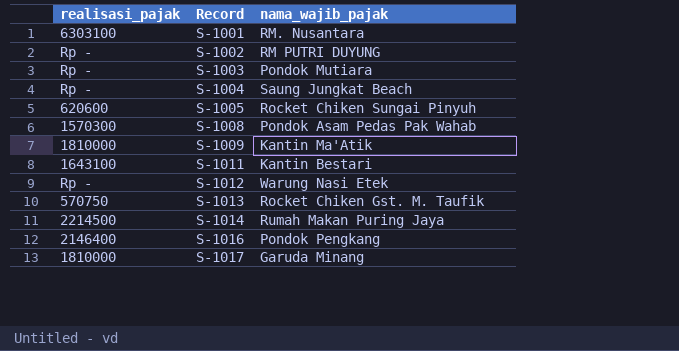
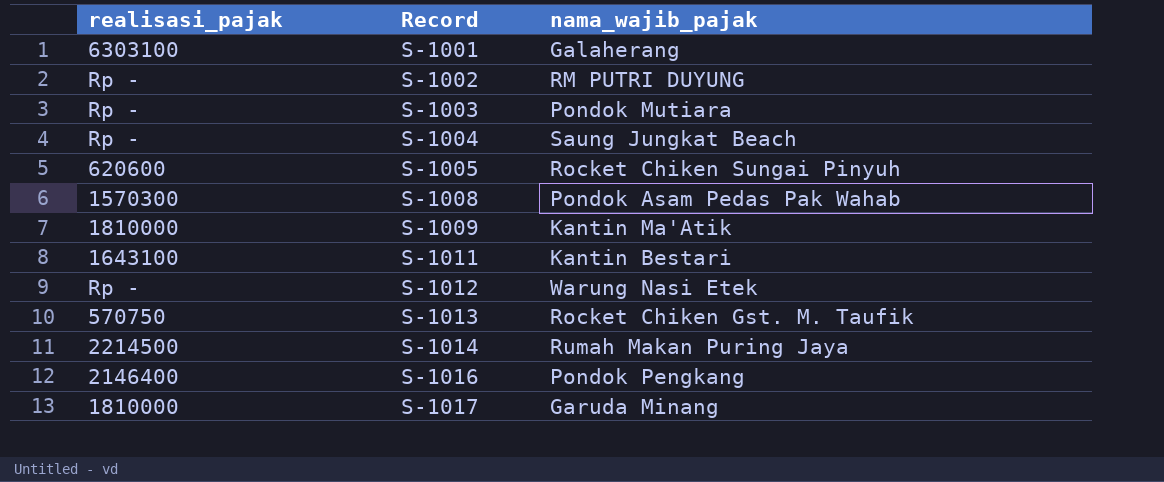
S-1001 | nama_wajib_pajak: RM. Nusantara -> Galaherang

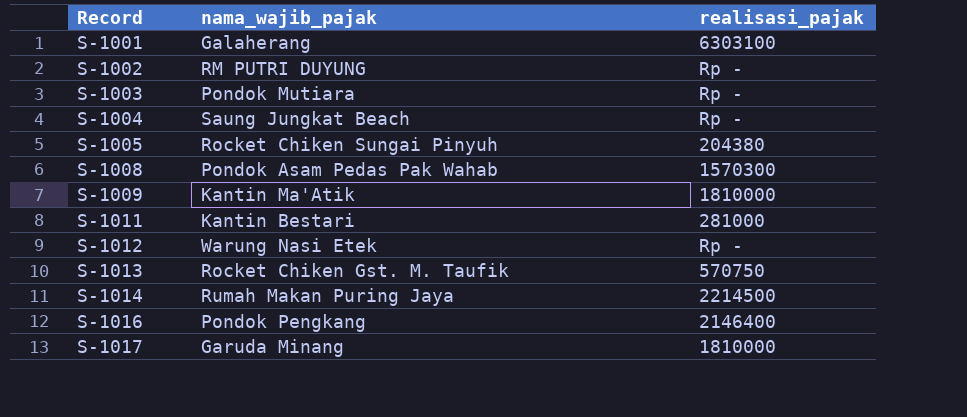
column realisasi_pajak | position: 1 -> 3
S-1005 | realisasi_pajak: 620600 -> 204380
S-1011 | realisasi_pajak: 1643100 -> 281000

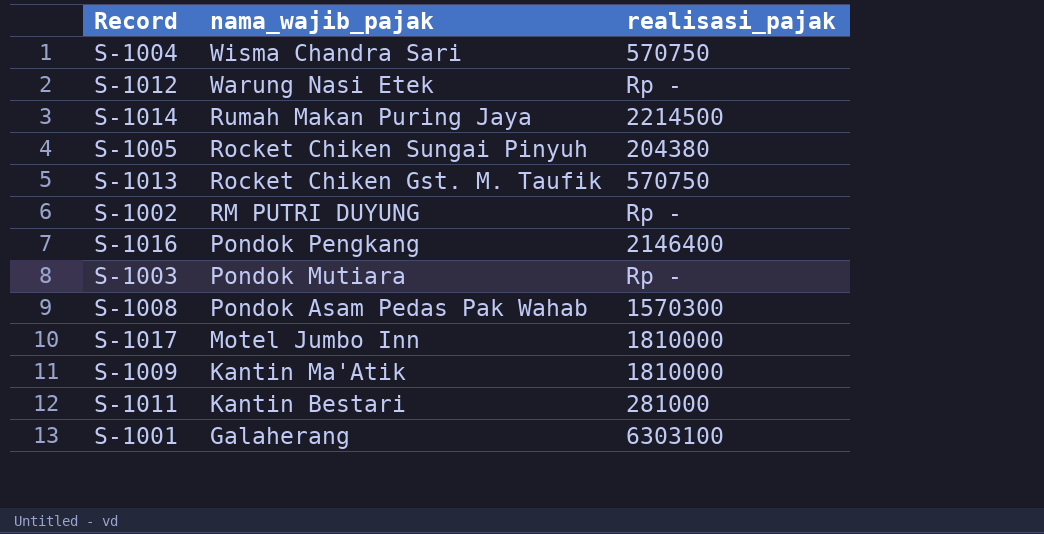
row order: Record ascending -> nama_wajib_pajak descending
S-1004 | nama_wajib_pajak: Saung Jungkat Beach -> Wisma Chandra Sari
S-1004 | realisasi_pajak: Rp - -> 570750
S-1017 | nama_wajib_pajak: Garuda Minang -> Motel Jumbo Inn

